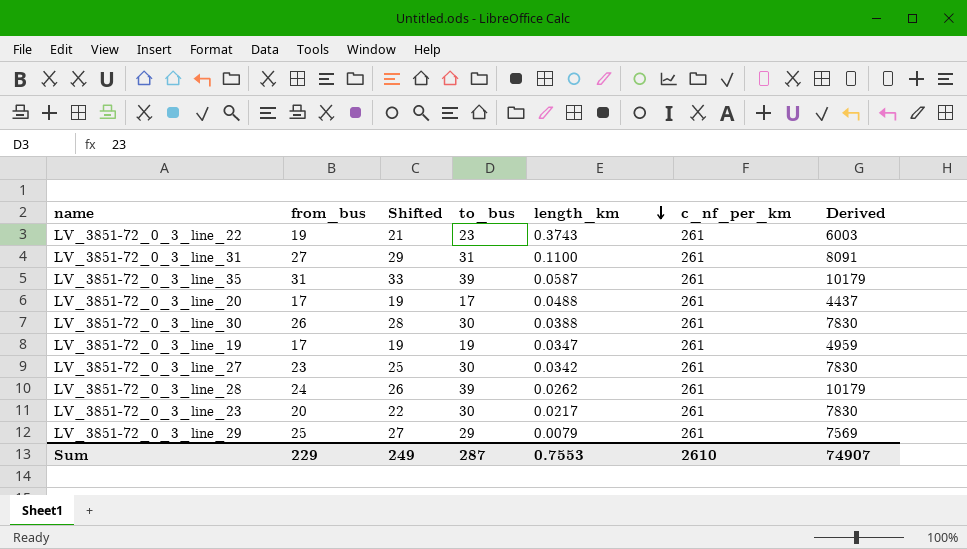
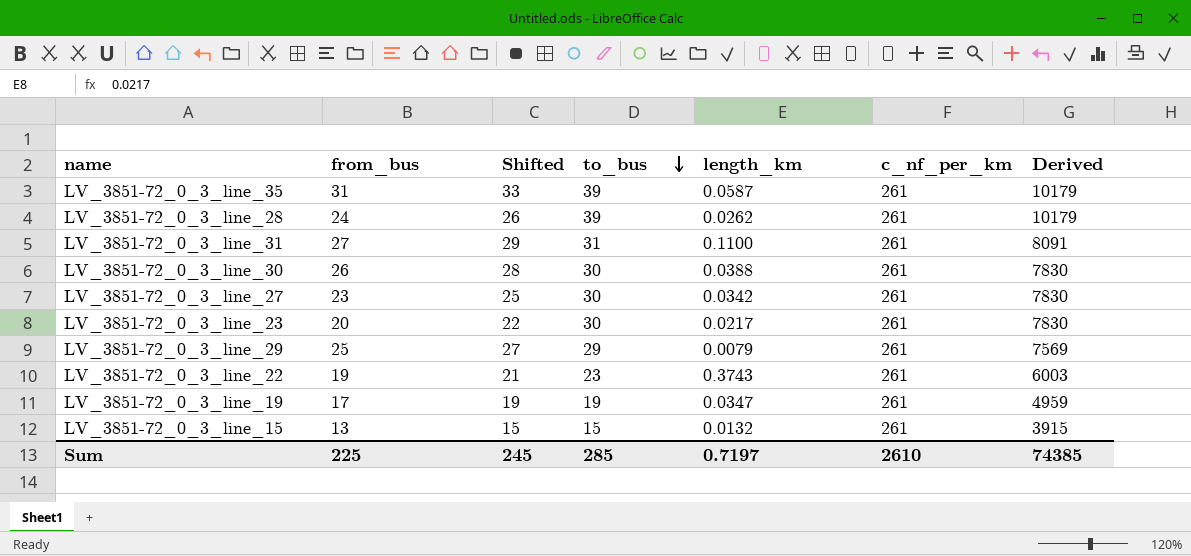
row order: length_km descending -> to_bus descending
row LV_3851-72_0_3_line_20: 17 | 19 | 17 | 0.0488 | 261 | 4437 -> none
row LV_3851-72_0_3_line_15: none -> 13 | 15 | 15 | 0.0132 | 261 | 3915
Sum | from_bus: 229 -> 225
Sum | Shifted: 249 -> 245
Sum | to_bus: 287 -> 285
Sum | length_km: 0.7553 -> 0.7197
Sum | Derived: 74907 -> 74385

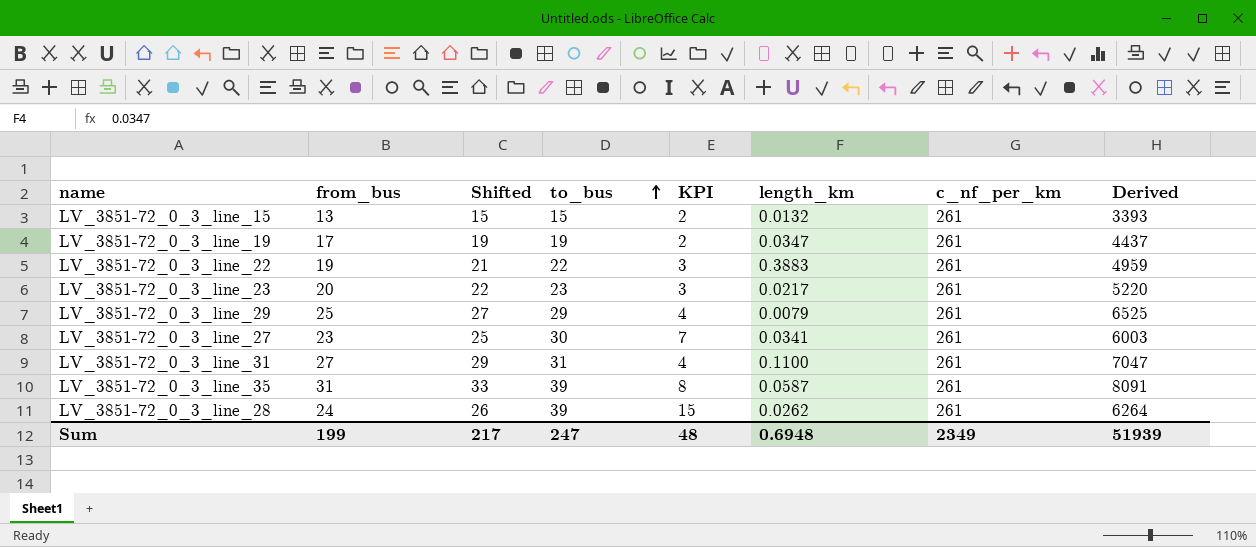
row order: to_bus descending -> to_bus ascending
column KPI | formula: none -> [to_bus] - [from_bus]
column Derived | formula: [to_bus] * [c_nf_per_km] -> [from_bus] * [c_nf_per_km]
row LV_3851-72_0_3_line_30: 26 | 28 | 30 | 0.0388 | 261 | 7830 -> none
LV_3851-72_0_3_line_22 | to_bus: 23 -> 22
LV_3851-72_0_3_line_22 | length_km: 0.3743 -> 0.3883
LV_3851-72_0_3_line_23 | to_bus: 30 -> 23
LV_3851-72_0_3_line_27 | length_km: 0.0342 -> 0.0341
Sum | from_bus: 225 -> 199
Sum | Shifted: 245 -> 217
Sum | to_bus: 285 -> 247
Sum | length_km: 0.7197 -> 0.6948
Sum | c_nf_per_km: 2610 -> 2349
Sum | Derived: 74385 -> 51939

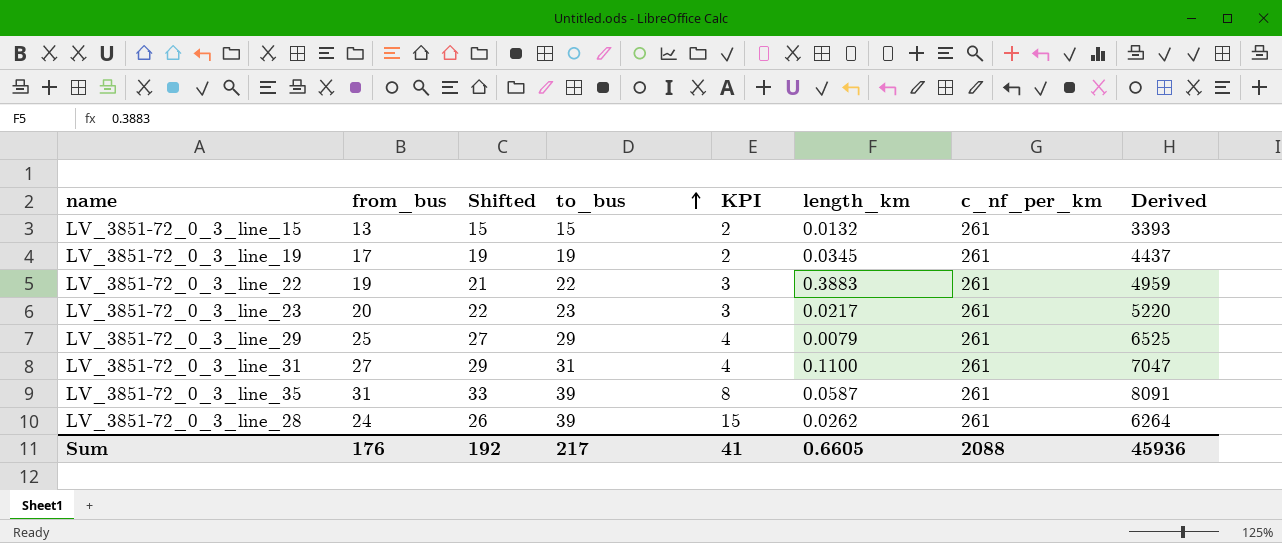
row LV_3851-72_0_3_line_27: 23 | 25 | 30 | 7 | 0.0341 | 261 | 6003 -> none
LV_3851-72_0_3_line_19 | length_km: 0.0347 -> 0.0345
Sum | from_bus: 199 -> 176
Sum | Shifted: 217 -> 192
Sum | to_bus: 247 -> 217
Sum | KPI: 48 -> 41
Sum | length_km: 0.6948 -> 0.6605
Sum | c_nf_per_km: 2349 -> 2088
Sum | Derived: 51939 -> 45936

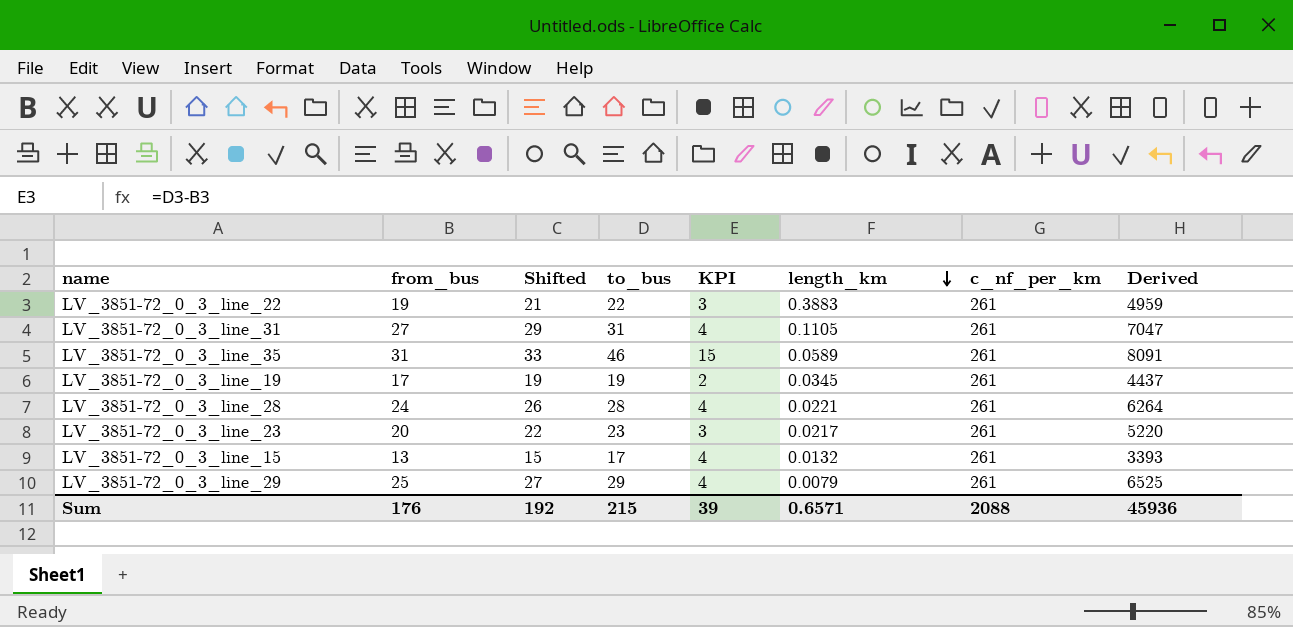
row order: to_bus ascending -> length_km descending
LV_3851-72_0_3_line_31 | length_km: 0.1100 -> 0.1105
LV_3851-72_0_3_line_35 | to_bus: 39 -> 46
LV_3851-72_0_3_line_35 | KPI: 8 -> 15
LV_3851-72_0_3_line_35 | length_km: 0.0587 -> 0.0589
LV_3851-72_0_3_line_28 | to_bus: 39 -> 28
LV_3851-72_0_3_line_28 | KPI: 15 -> 4
LV_3851-72_0_3_line_28 | length_km: 0.0262 -> 0.0221
LV_3851-72_0_3_line_15 | to_bus: 15 -> 17
LV_3851-72_0_3_line_15 | KPI: 2 -> 4
Sum | to_bus: 217 -> 215
Sum | KPI: 41 -> 39
Sum | length_km: 0.6605 -> 0.6571

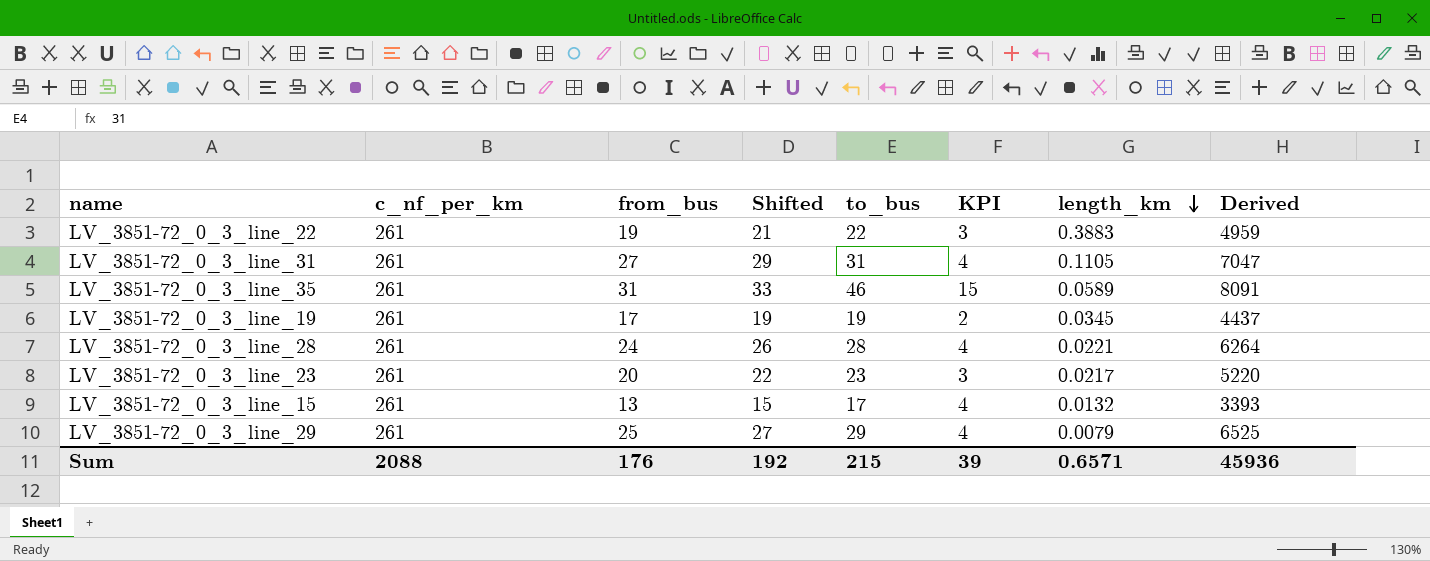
column c_nf_per_km | position: 7 -> 2

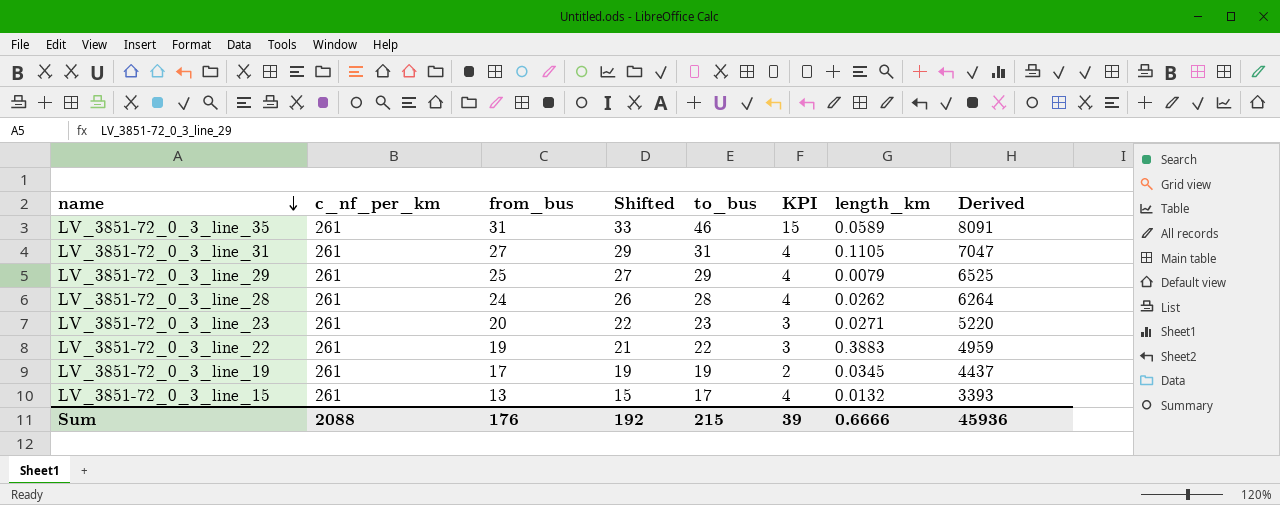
row order: length_km descending -> name descending
LV_3851-72_0_3_line_28 | length_km: 0.0221 -> 0.0262
LV_3851-72_0_3_line_23 | length_km: 0.0217 -> 0.0271
Sum | length_km: 0.6571 -> 0.6666

